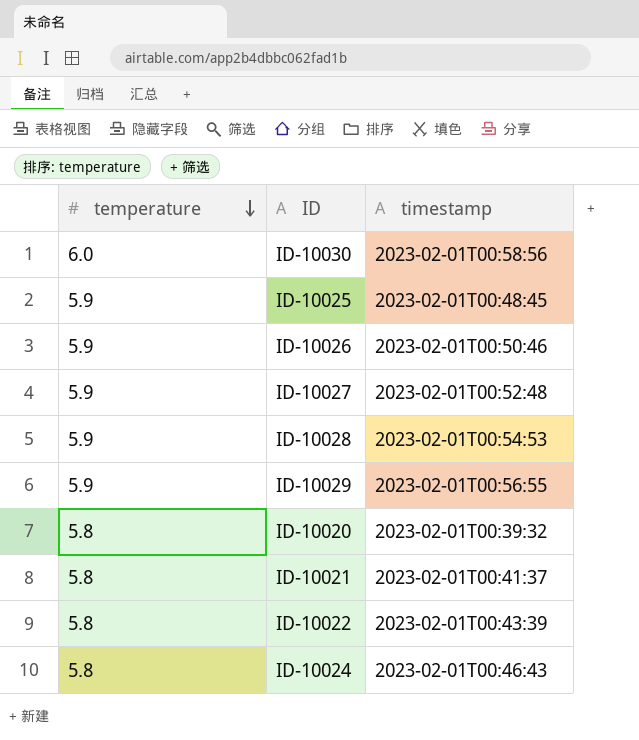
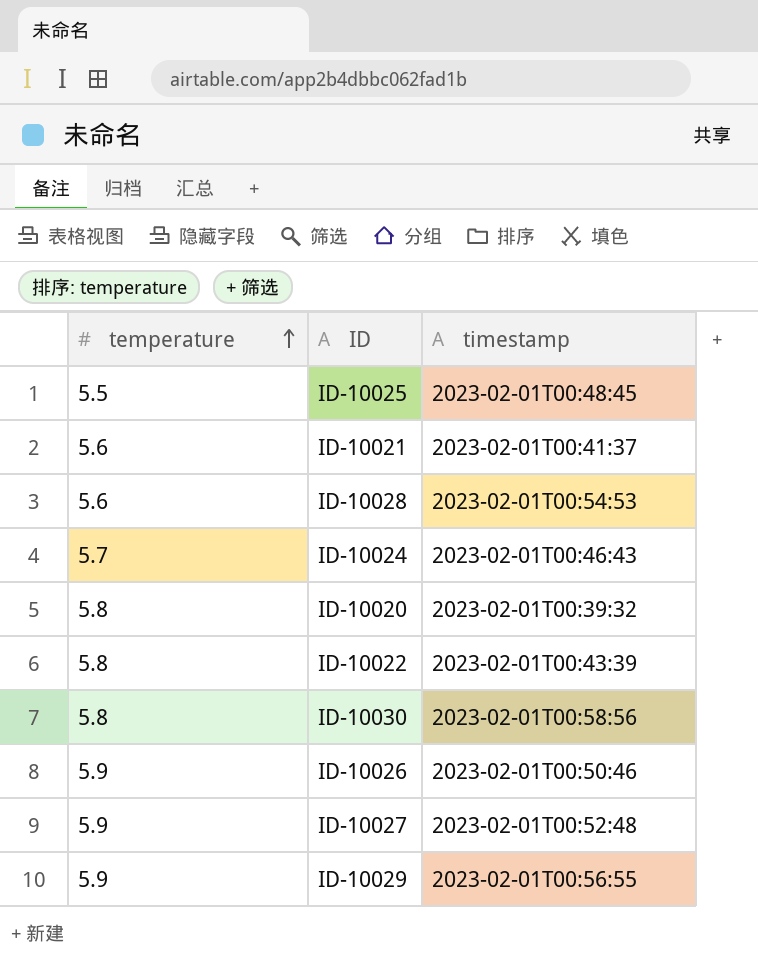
row order: temperature descending -> temperature ascending
ID-10025 | temperature: 5.9 -> 5.5
ID-10021 | temperature: 5.8 -> 5.6
ID-10028 | temperature: 5.9 -> 5.6
ID-10024 | temperature: 5.8 -> 5.7
ID-10030 | temperature: 6.0 -> 5.8

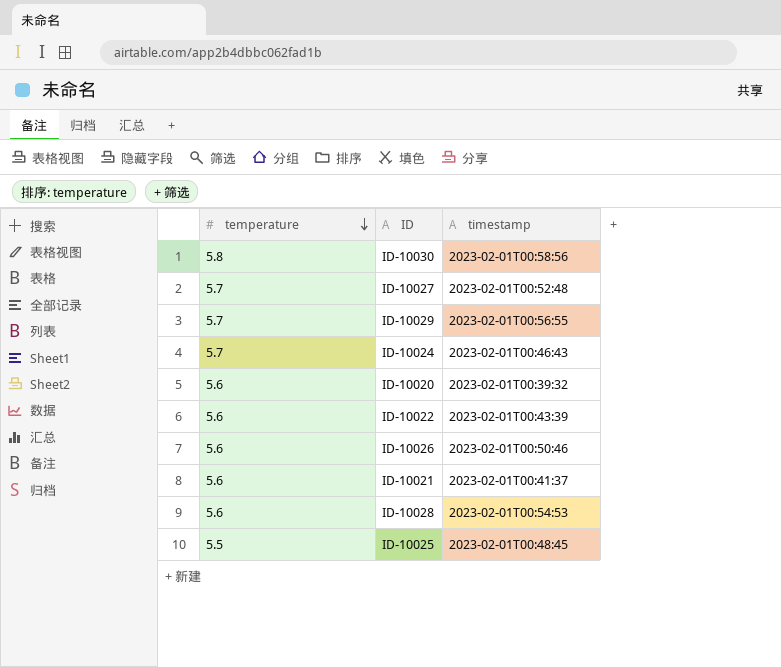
row order: temperature ascending -> temperature descending
ID-10027 | temperature: 5.9 -> 5.7
ID-10029 | temperature: 5.9 -> 5.7
ID-10020 | temperature: 5.8 -> 5.6
ID-10022 | temperature: 5.8 -> 5.6
ID-10026 | temperature: 5.9 -> 5.6

